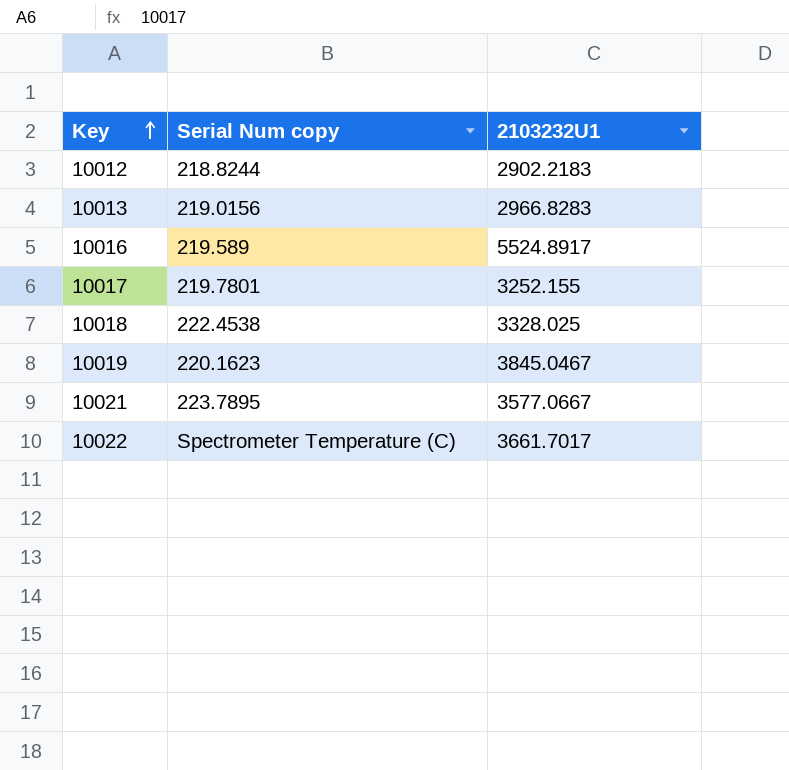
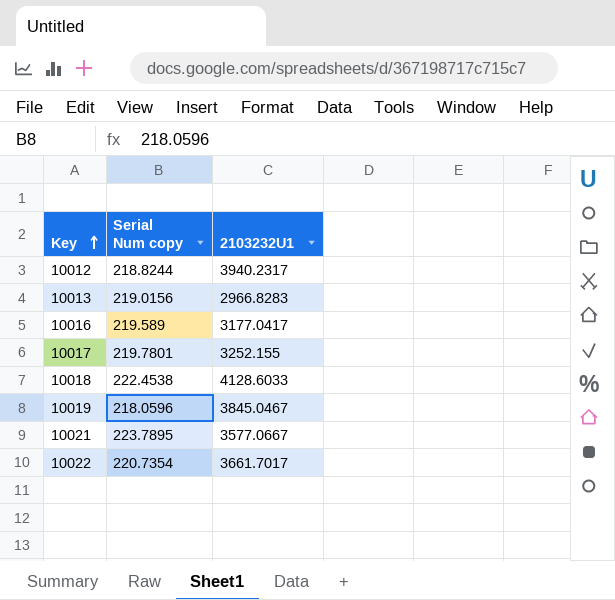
10012 | 2103232U1: 2902.2183 -> 3940.2317
10016 | 2103232U1: 5524.8917 -> 3177.0417
10018 | 2103232U1: 3328.025 -> 4128.6033
10019 | Serial Num copy: 220.1623 -> 218.0596
10022 | Serial Num copy: Spectrometer Temperature (C) -> 220.7354

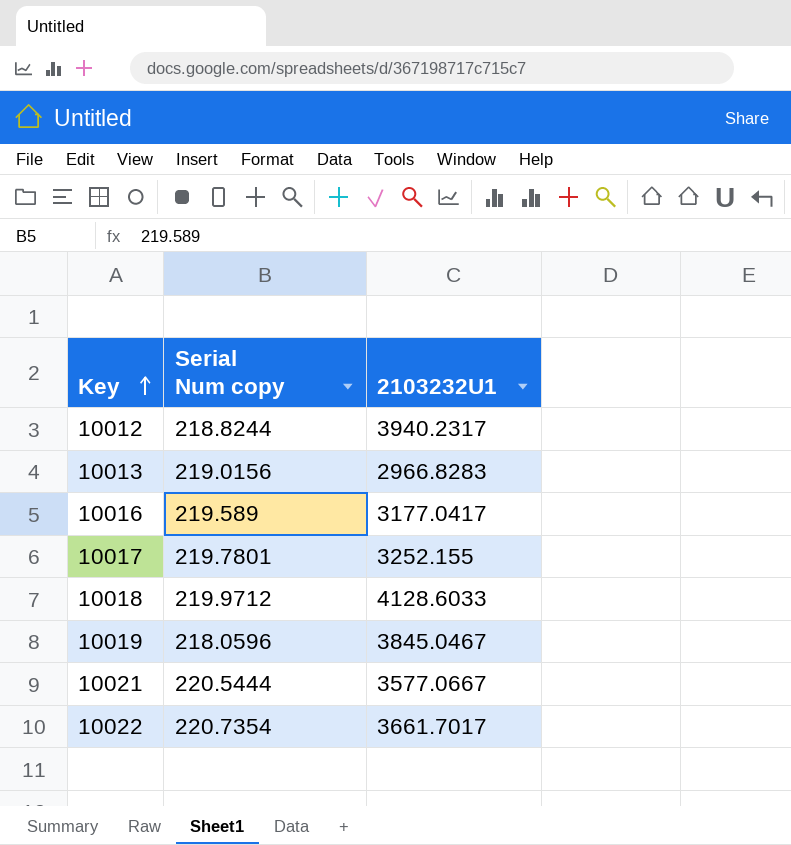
10018 | Serial Num copy: 222.4538 -> 219.9712
10021 | Serial Num copy: 223.7895 -> 220.5444

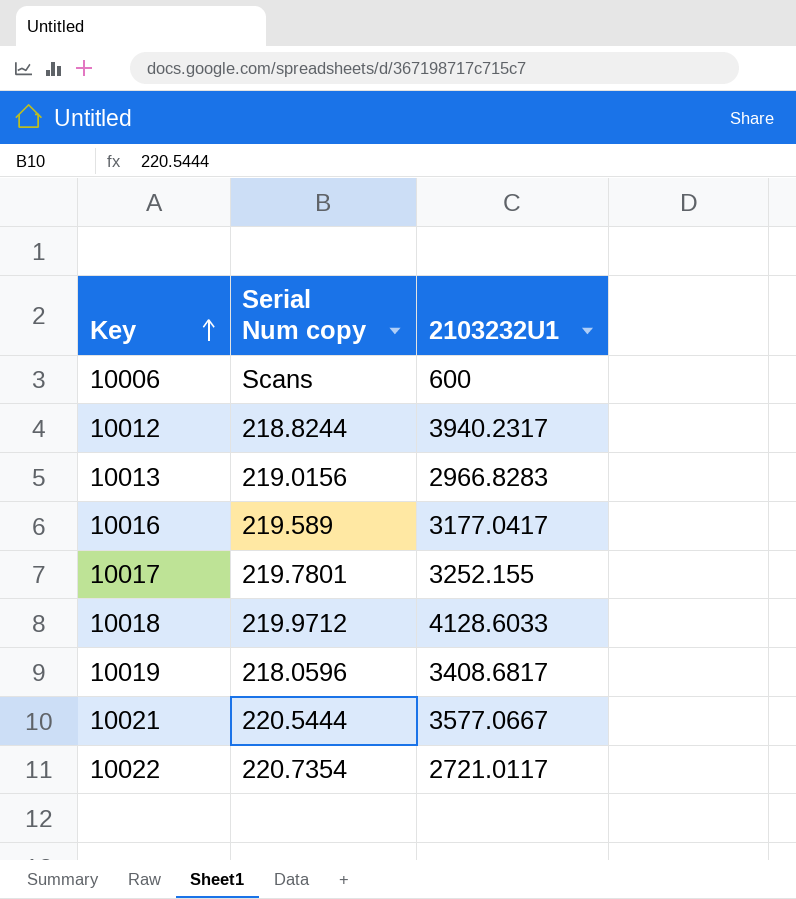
row 10006: none -> Scans | 600
10019 | 2103232U1: 3845.0467 -> 3408.6817
10022 | 2103232U1: 3661.7017 -> 2721.0117

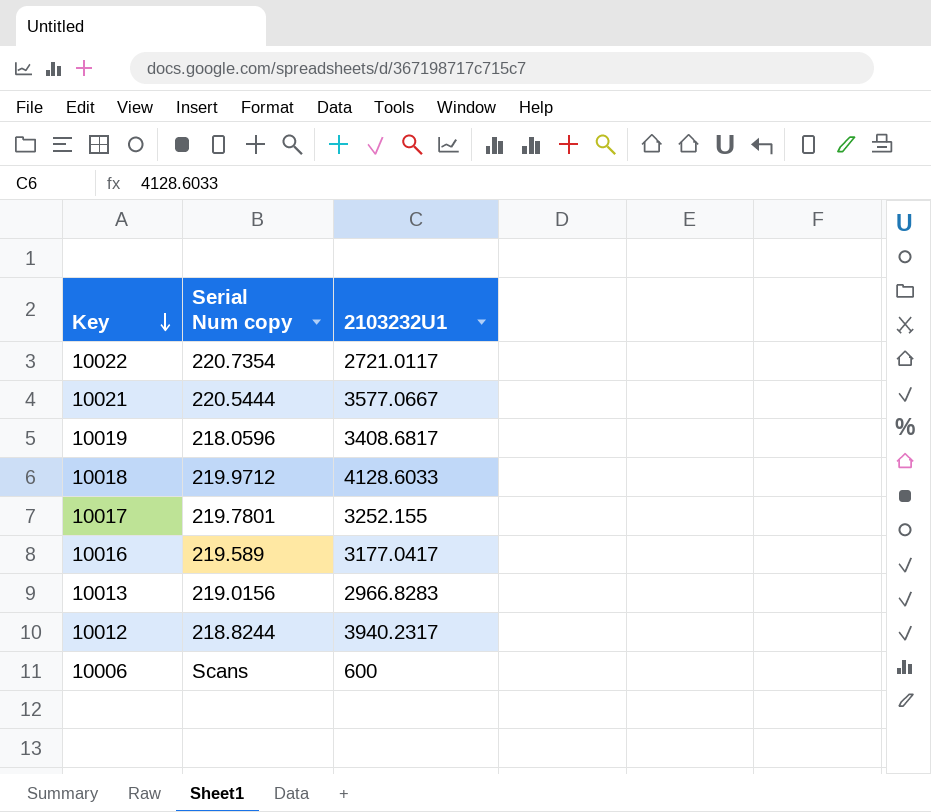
row order: Key ascending -> Key descending

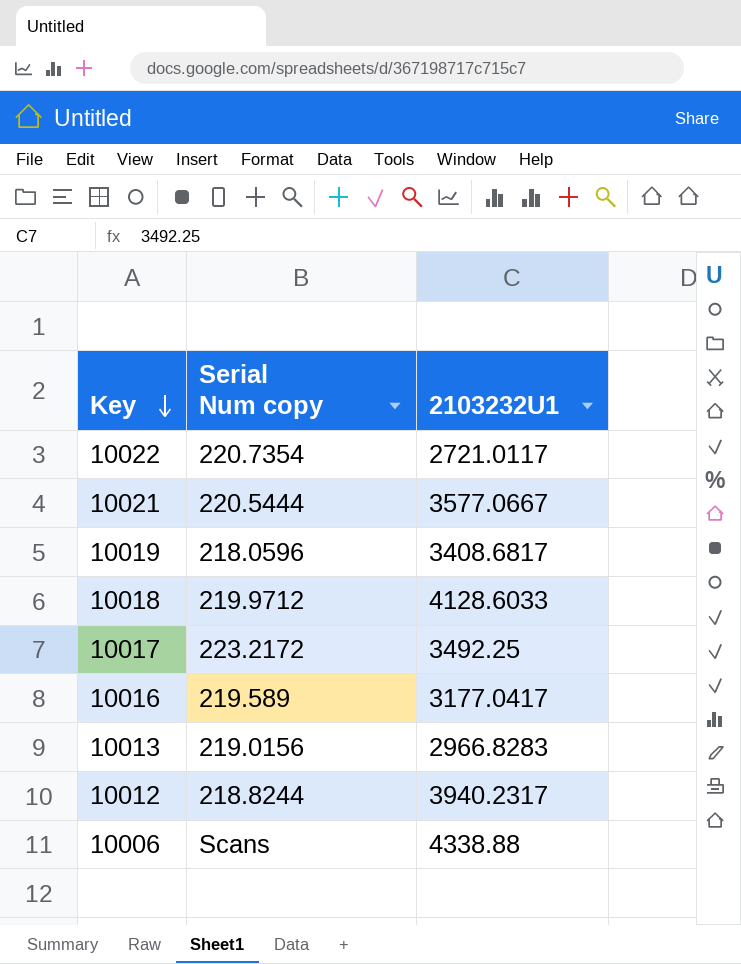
10017 | Serial Num copy: 219.7801 -> 223.2172
10017 | 2103232U1: 3252.155 -> 3492.25
10006 | 2103232U1: 600 -> 4338.88

